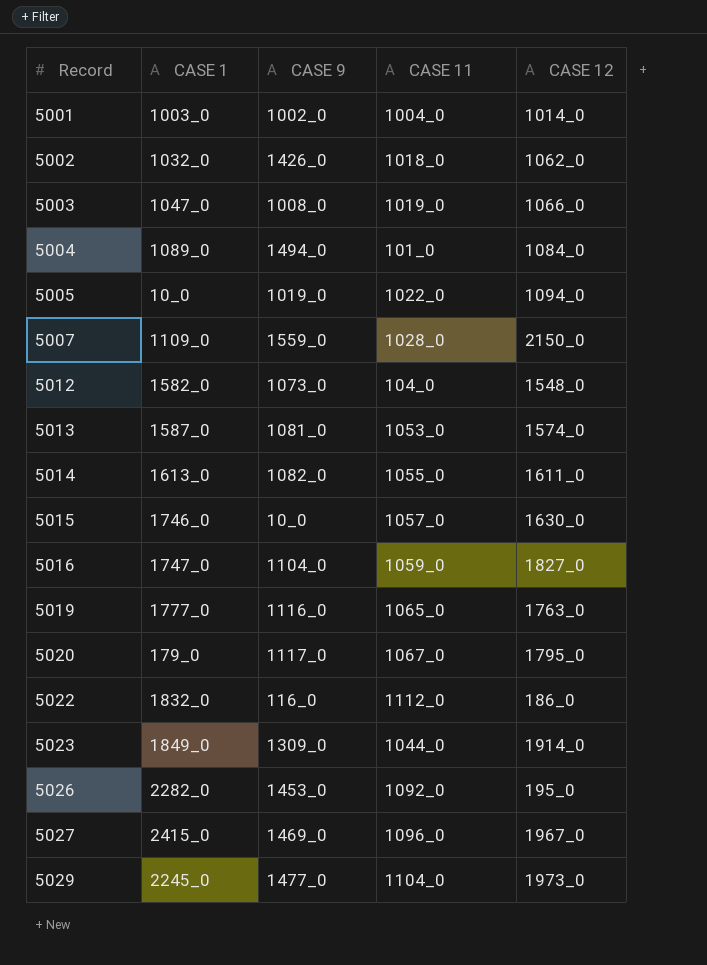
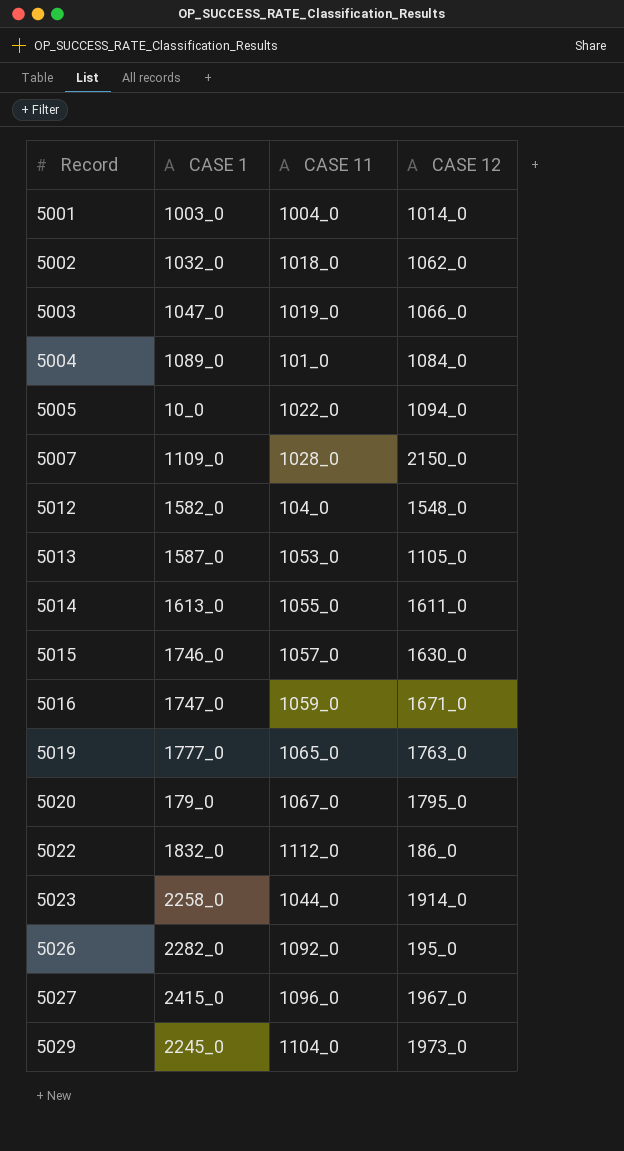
column CASE 9 | position: 3 -> none
5013 | CASE 12: 1574_0 -> 1105_0
5016 | CASE 12: 1827_0 -> 1671_0
5023 | CASE 1: 1849_0 -> 2258_0

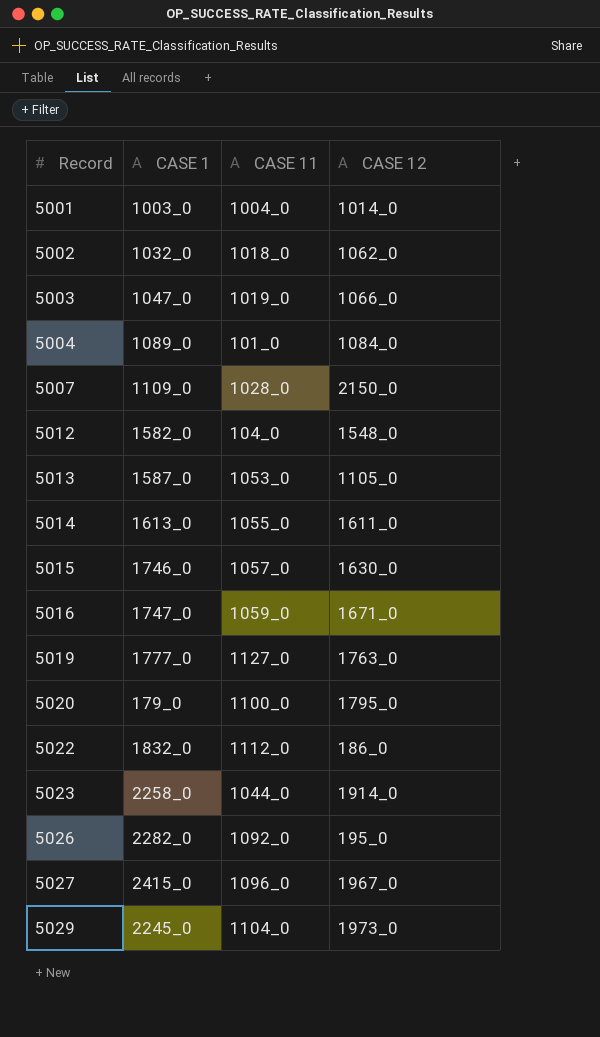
row 5005: 10_0 | 1022_0 | 1094_0 -> none
5019 | CASE 11: 1065_0 -> 1127_0
5020 | CASE 11: 1067_0 -> 1100_0

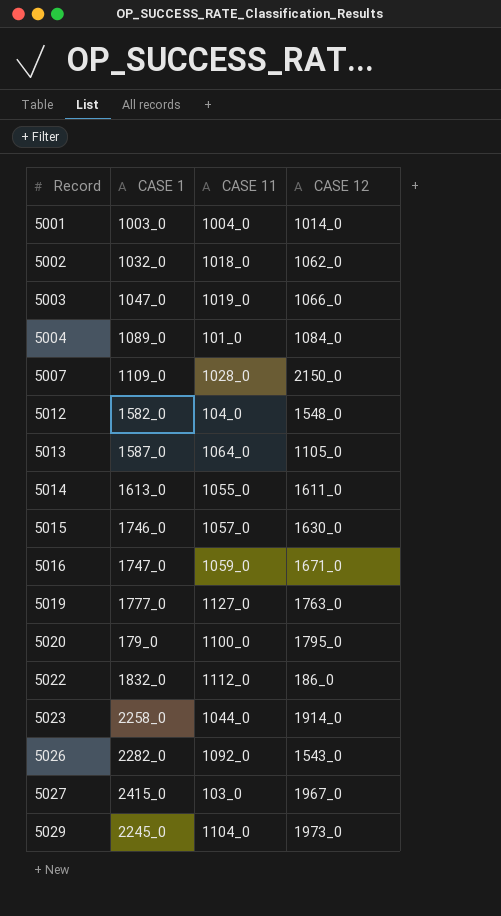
5013 | CASE 11: 1053_0 -> 1064_0
5026 | CASE 12: 195_0 -> 1543_0
5027 | CASE 11: 1096_0 -> 103_0

